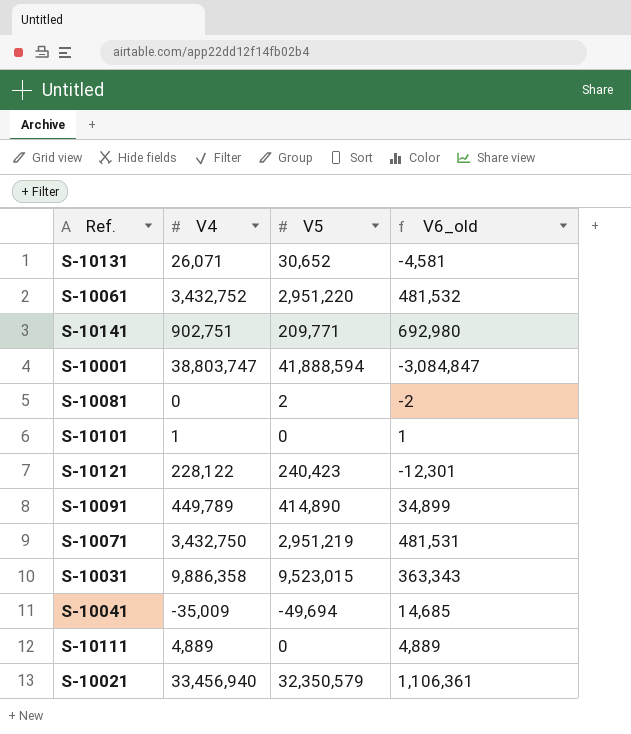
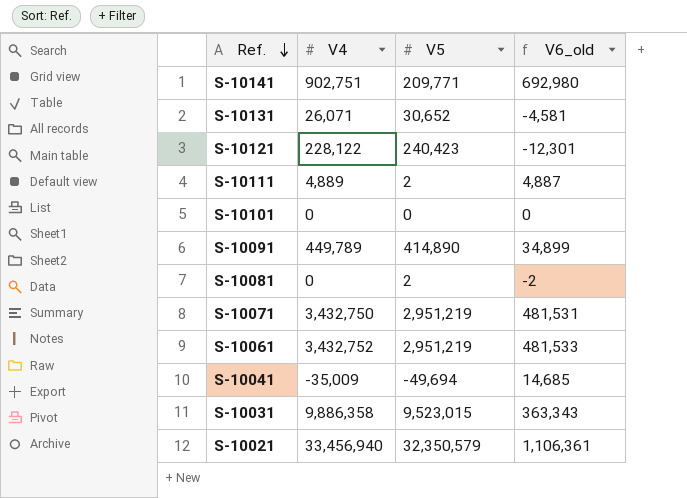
row order: none -> Ref. descending
row S-10001: 38,803,747 | 41,888,594 | -3,084,847 -> none
S-10111 | V5: 0 -> 2
S-10111 | V6_old: 4,889 -> 4,887
S-10101 | V4: 1 -> 0
S-10101 | V6_old: 1 -> 0
S-10061 | V5: 2,951,220 -> 2,951,219
S-10061 | V6_old: 481,532 -> 481,533

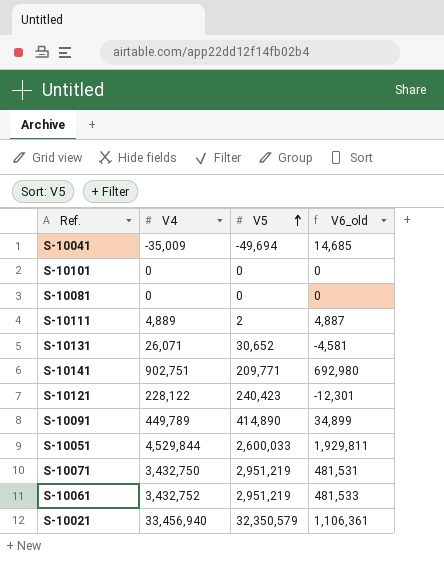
row order: Ref. descending -> V5 ascending
row S-10031: 9,886,358 | 9,523,015 | 363,343 -> none
S-10081 | V5: 2 -> 0
S-10081 | V6_old: -2 -> 0
row S-10051: none -> 4,529,844 | 2,600,033 | 1,929,811

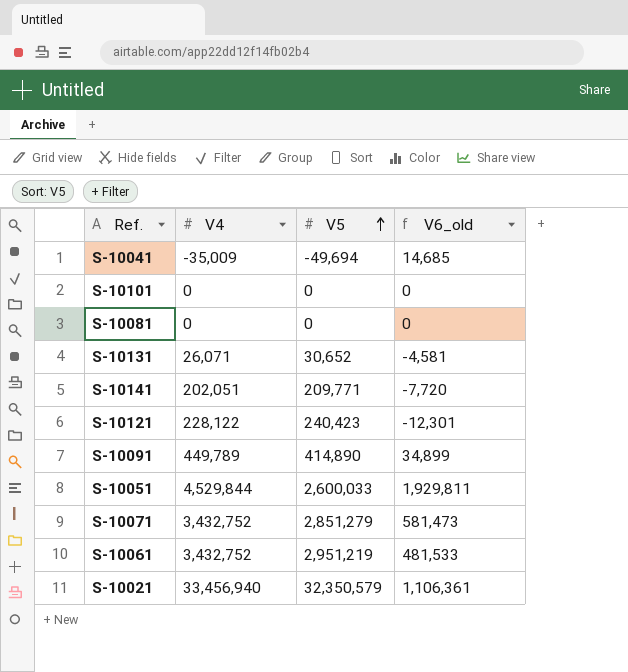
row S-10111: 4,889 | 2 | 4,887 -> none
S-10141 | V4: 902,751 -> 202,051
S-10141 | V6_old: 692,980 -> -7,720
S-10071 | V4: 3,432,750 -> 3,432,752
S-10071 | V5: 2,951,219 -> 2,851,279
S-10071 | V6_old: 481,531 -> 581,473

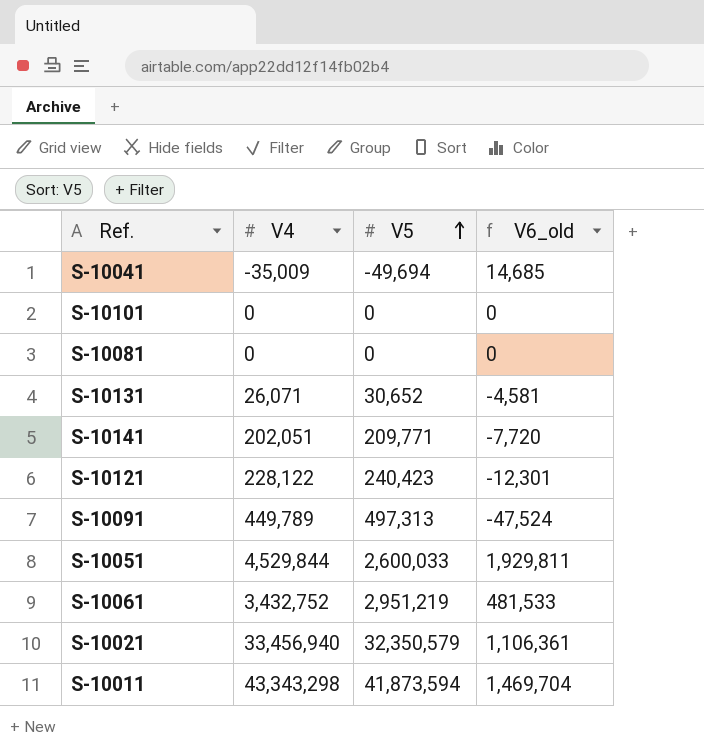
row S-10071: 3,432,752 | 2,851,279 | 581,473 -> none
S-10091 | V5: 414,890 -> 497,313
S-10091 | V6_old: 34,899 -> -47,524
row S-10011: none -> 43,343,298 | 41,873,594 | 1,469,704

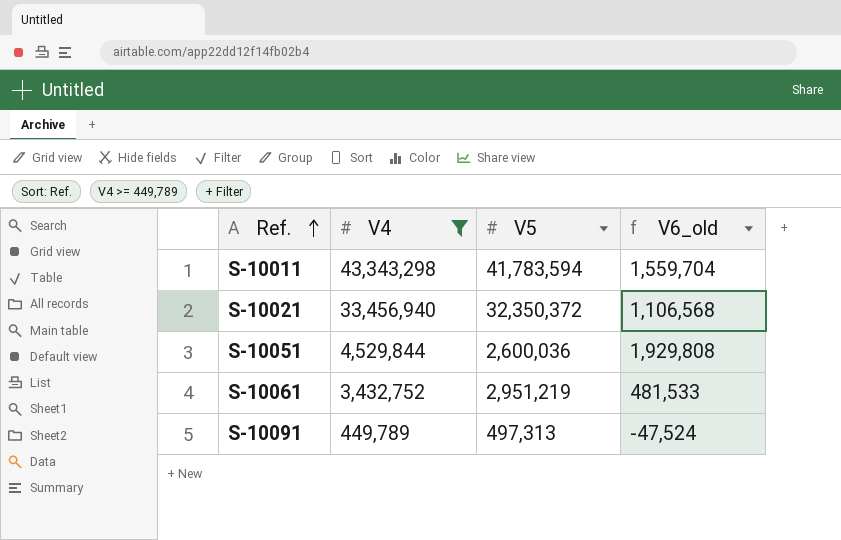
filter: none -> V4 >= 449,789
row order: V5 ascending -> Ref. ascending
S-10011 | V5: 41,873,594 -> 41,783,594
S-10011 | V6_old: 1,469,704 -> 1,559,704
S-10021 | V5: 32,350,579 -> 32,350,372
S-10021 | V6_old: 1,106,361 -> 1,106,568
S-10051 | V5: 2,600,033 -> 2,600,036
S-10051 | V6_old: 1,929,811 -> 1,929,808

